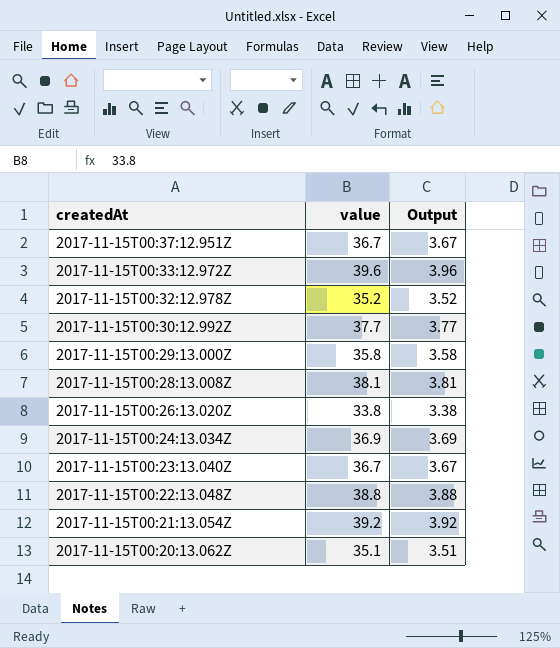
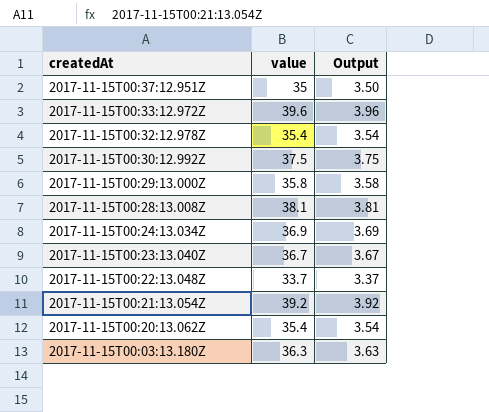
row 2017-11-15T00:26:13.020Z: 33.8 | 3.38 -> none
2017-11-15T00:37:12.951Z | value: 36.7 -> 35
2017-11-15T00:37:12.951Z | Output: 3.67 -> 3.50
2017-11-15T00:32:12.978Z | value: 35.2 -> 35.4
2017-11-15T00:32:12.978Z | Output: 3.52 -> 3.54
2017-11-15T00:30:12.992Z | value: 37.7 -> 37.5
2017-11-15T00:30:12.992Z | Output: 3.77 -> 3.75
2017-11-15T00:22:13.048Z | value: 38.8 -> 33.7
2017-11-15T00:22:13.048Z | Output: 3.88 -> 3.37
2017-11-15T00:20:13.062Z | value: 35.1 -> 35.4
2017-11-15T00:20:13.062Z | Output: 3.51 -> 3.54
row 2017-11-15T00:03:13.180Z: none -> 36.3 | 3.63

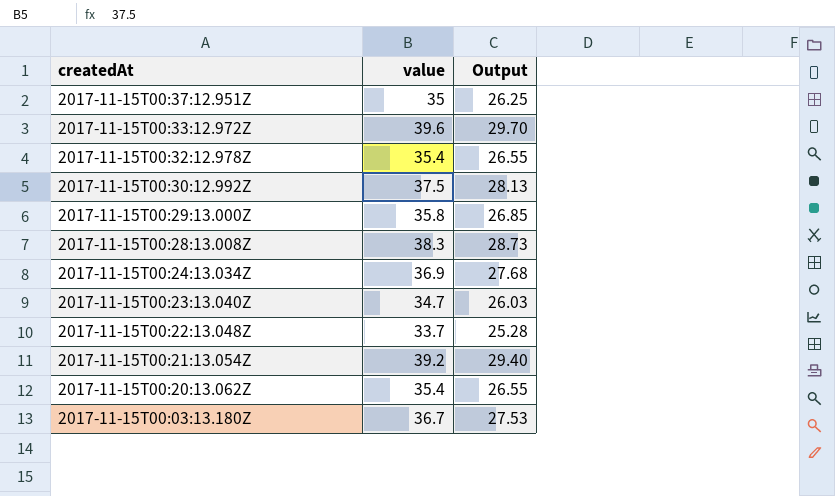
column Output | formula: [value] * 0.1 -> [value] * 0.75
2017-11-15T00:28:13.008Z | value: 38.1 -> 38.3
2017-11-15T00:23:13.040Z | value: 36.7 -> 34.7
2017-11-15T00:03:13.180Z | value: 36.3 -> 36.7

